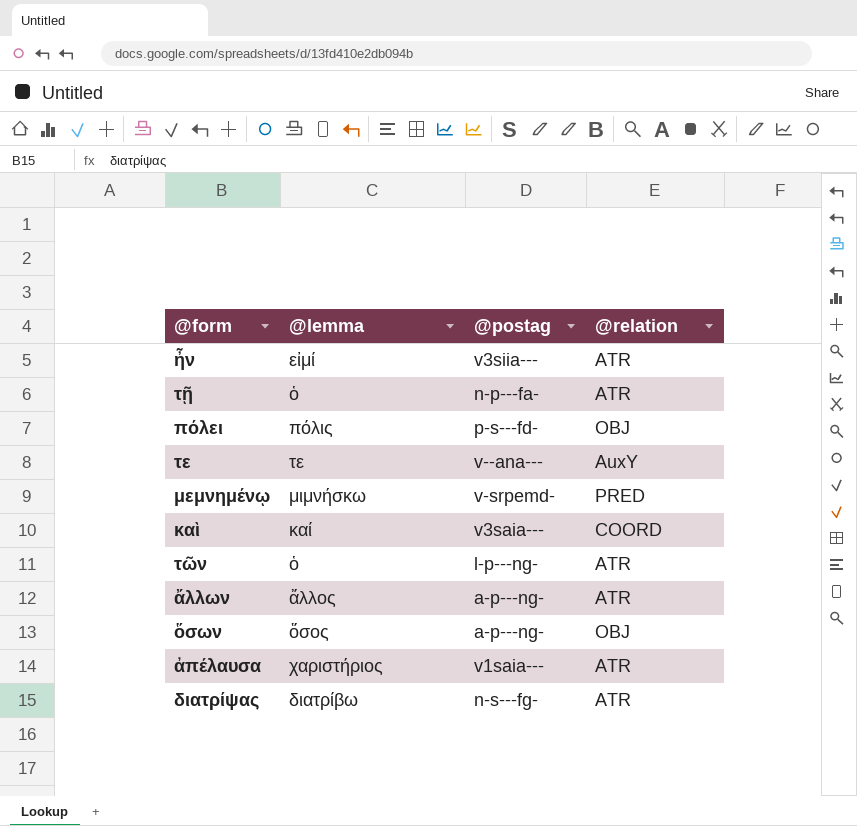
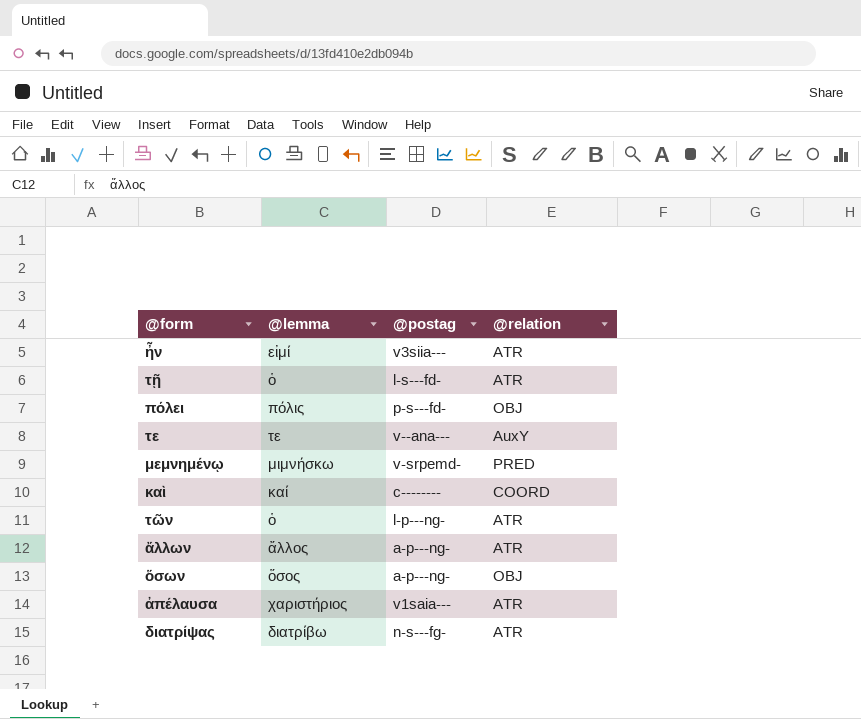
τῇ | @postag: n-p---fa- -> l-s---fd-
καὶ | @postag: v3saia--- -> c--------

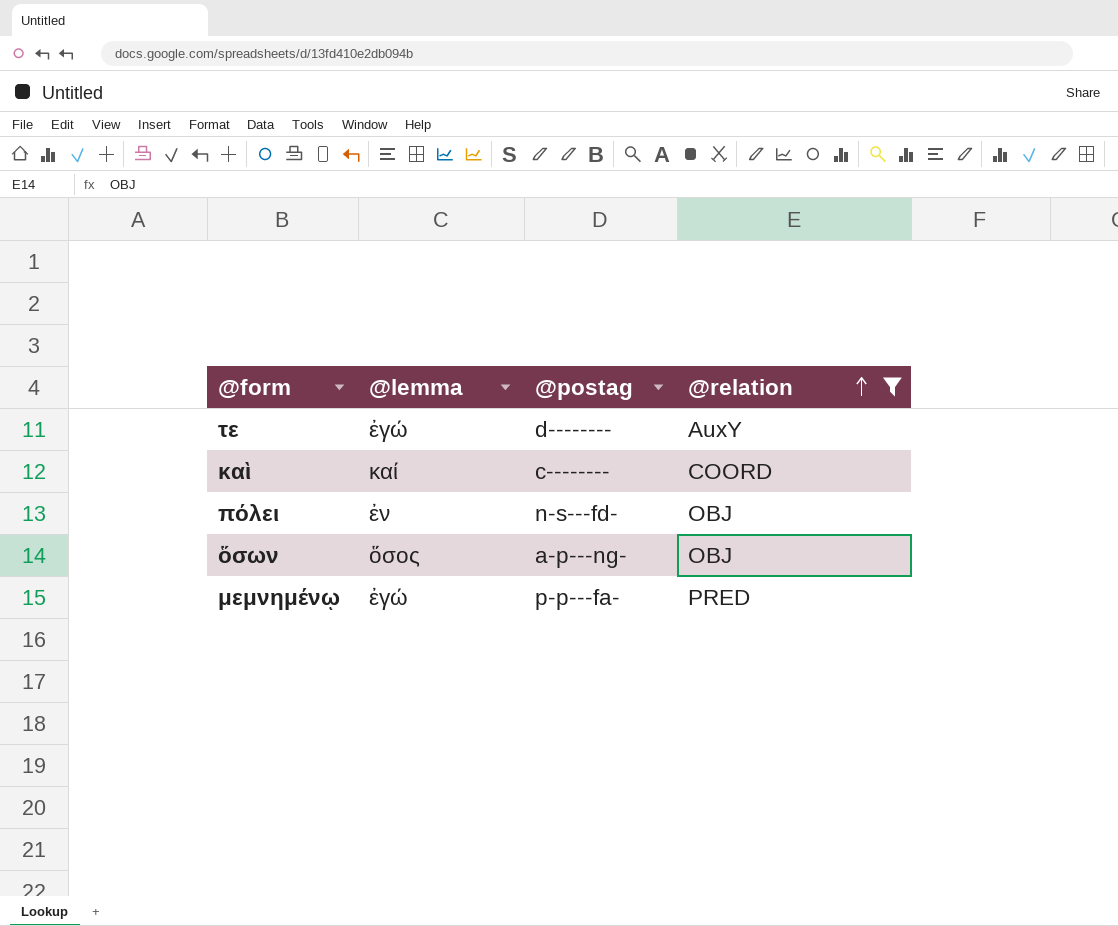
filter: none -> @relation != ATR
row order: none -> @relation ascending
τε | @lemma: τε -> ἐγώ
τε | @postag: v--ana--- -> d--------
πόλει | @lemma: πόλις -> ἐν
πόλει | @postag: p-s---fd- -> n-s---fd-
μεμνημένῳ | @lemma: μιμνήσκω -> ἐγώ
μεμνημένῳ | @postag: v-srpemd- -> p-p---fa-

